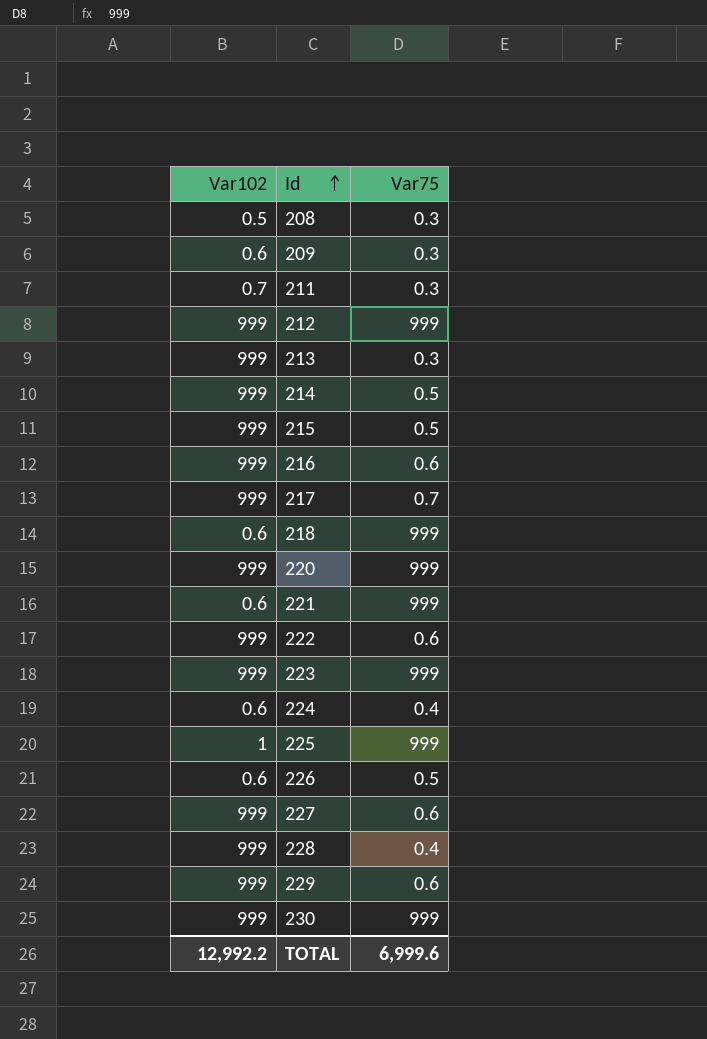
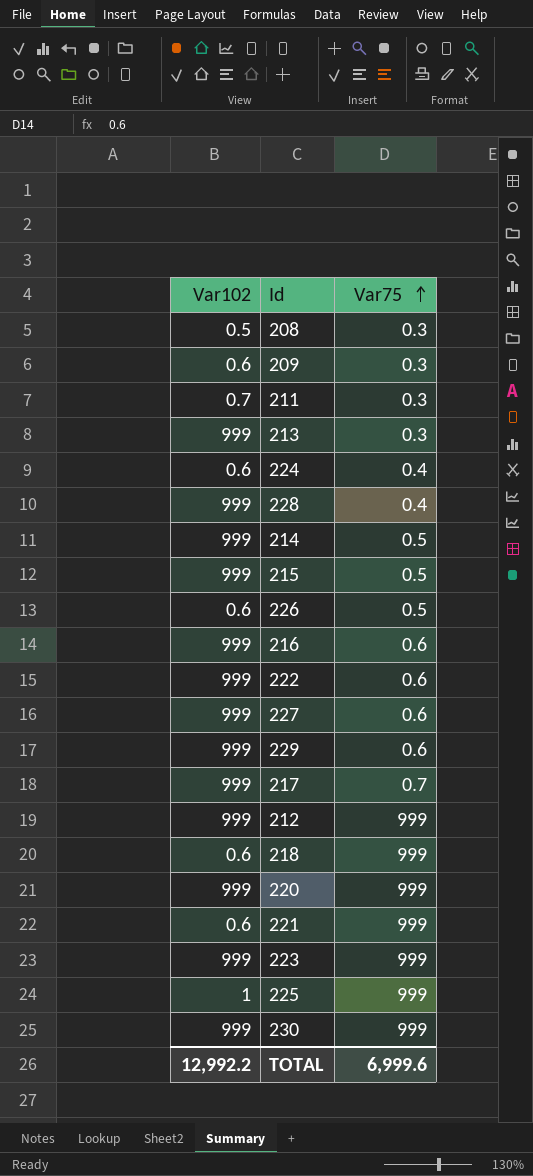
row order: Id ascending -> Var75 ascending

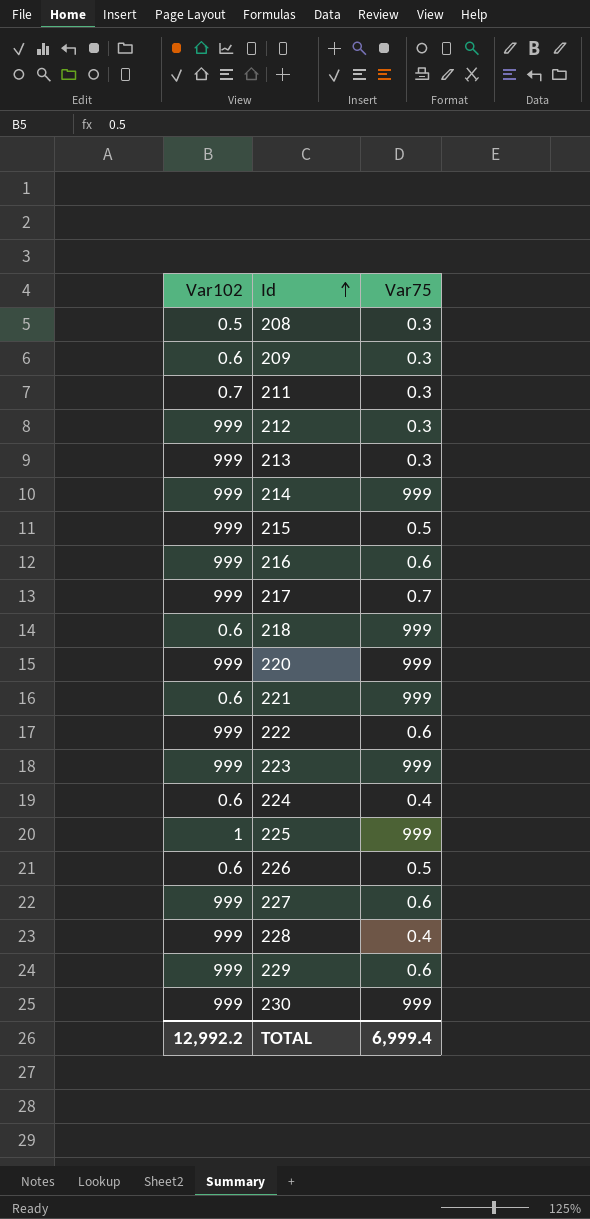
row order: Var75 ascending -> Id ascending
212 | Var75: 999 -> 0.3
214 | Var75: 0.5 -> 999
TOTAL | Var75: 6,999.6 -> 6,999.4

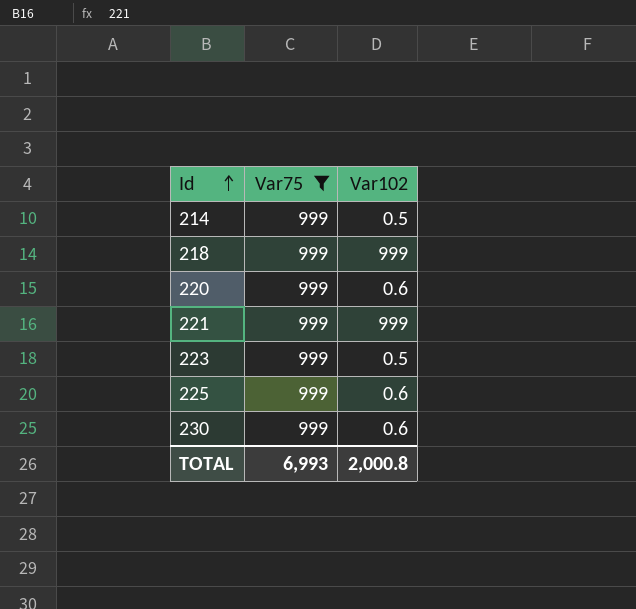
filter: none -> Var75 = 999
column Var102 | position: 1 -> 3
214 | Var102: 999 -> 0.5
218 | Var102: 0.6 -> 999
220 | Var102: 999 -> 0.6
221 | Var102: 0.6 -> 999
223 | Var102: 999 -> 0.5
225 | Var102: 1 -> 0.6
230 | Var102: 999 -> 0.6
TOTAL | Var75: 6,999.4 -> 6,993
TOTAL | Var102: 12,992.2 -> 2,000.8

